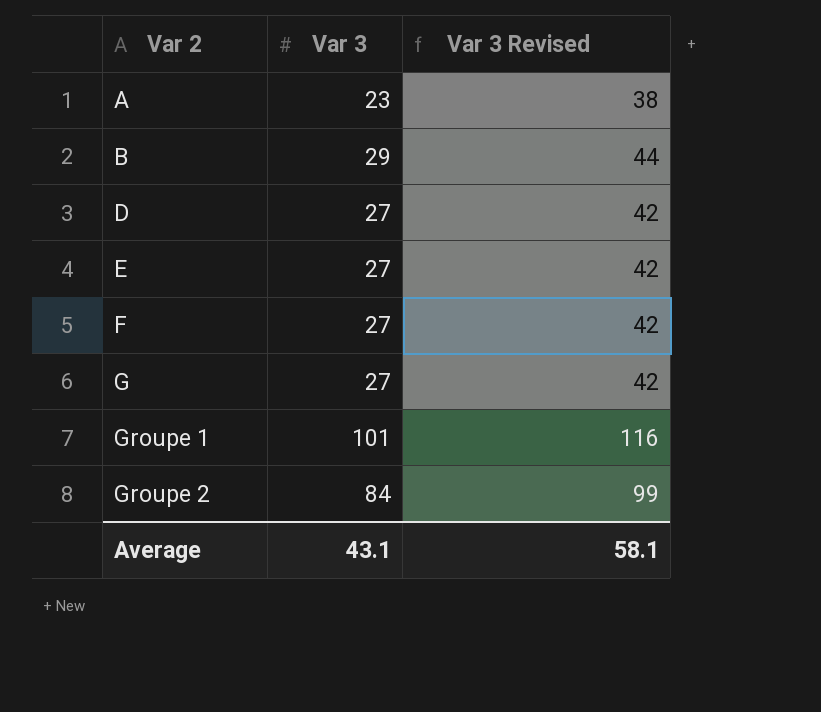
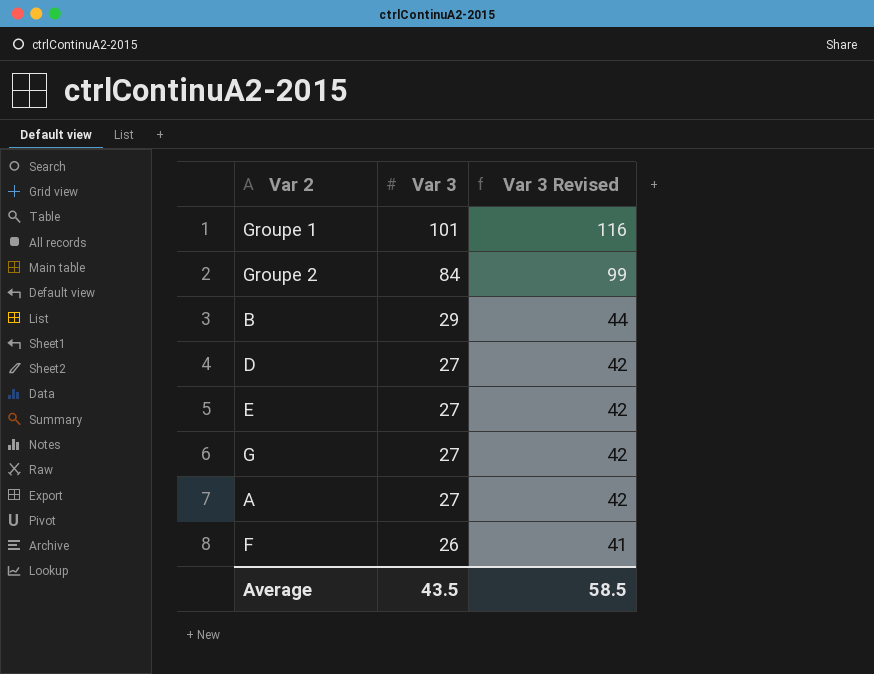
row order: Var 2 ascending -> Var 3 descending
A | Var 3: 23 -> 27
A | Var 3 Revised: 38 -> 42
F | Var 3: 27 -> 26
F | Var 3 Revised: 42 -> 41
Average | Var 3: 43.1 -> 43.5
Average | Var 3 Revised: 58.1 -> 58.5

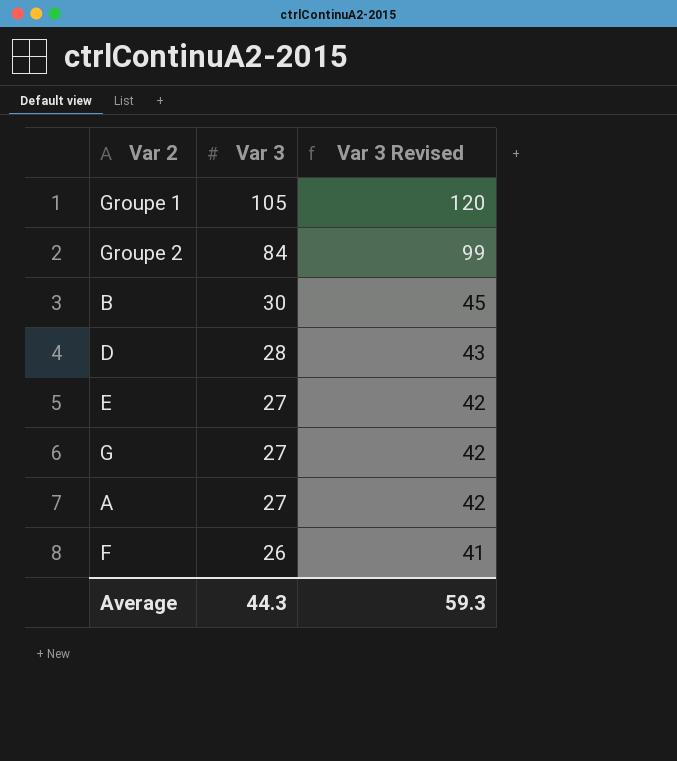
Groupe 1 | Var 3: 101 -> 105
Groupe 1 | Var 3 Revised: 116 -> 120
B | Var 3: 29 -> 30
B | Var 3 Revised: 44 -> 45
D | Var 3: 27 -> 28
D | Var 3 Revised: 42 -> 43
Average | Var 3: 43.5 -> 44.3
Average | Var 3 Revised: 58.5 -> 59.3

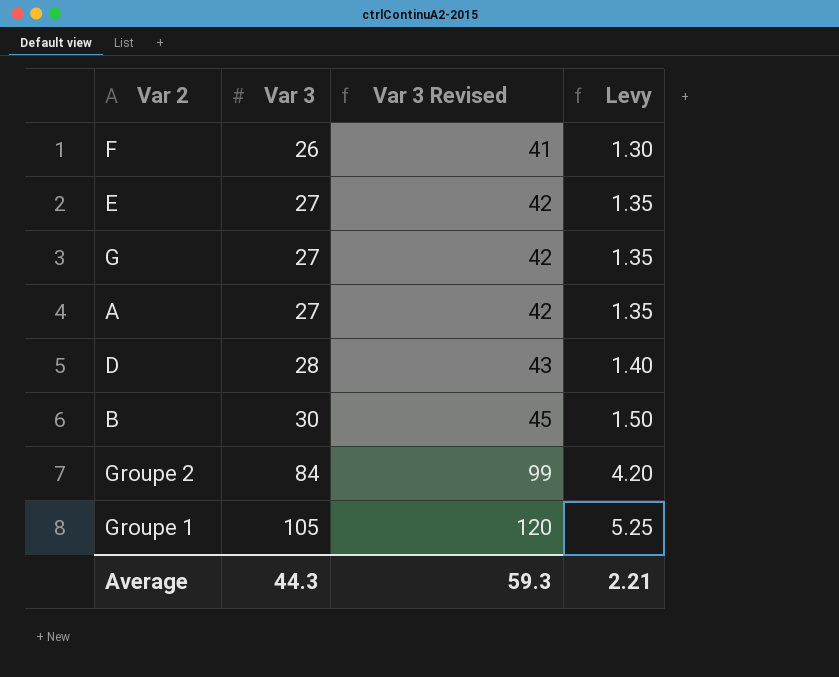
row order: Var 3 descending -> Var 3 ascending
column Levy | formula: none -> [Var 3] * 0.05

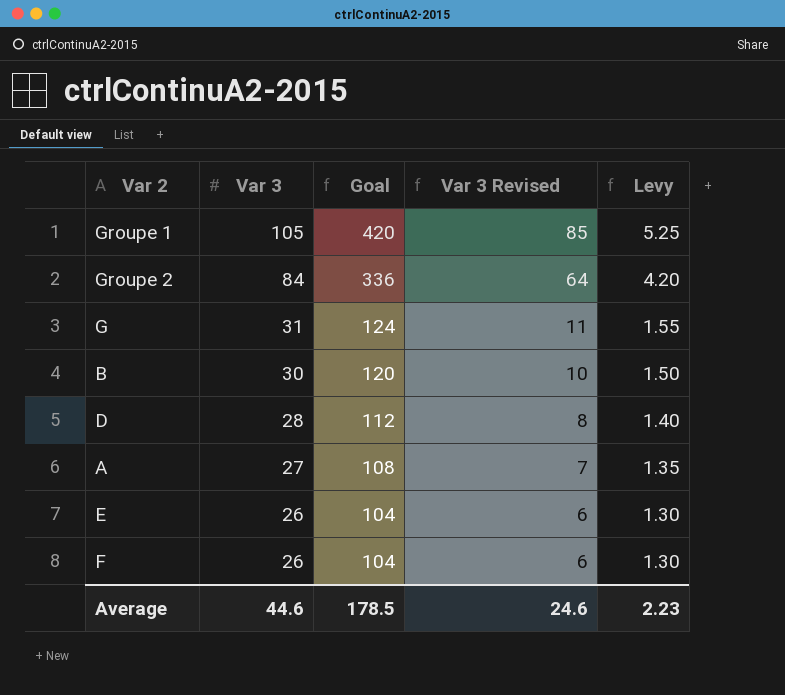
row order: Var 3 ascending -> Var 3 descending
column Goal | formula: none -> [Var 3] * 4
column Var 3 Revised | formula: [Var 3] + 15 -> [Var 3] - 20
G | Var 3: 27 -> 31
G | Levy: 1.35 -> 1.55
E | Var 3: 27 -> 26
E | Levy: 1.35 -> 1.30
Average | Var 3: 44.3 -> 44.6
Average | Var 3 Revised: 59.3 -> 24.6
Average | Levy: 2.21 -> 2.23

